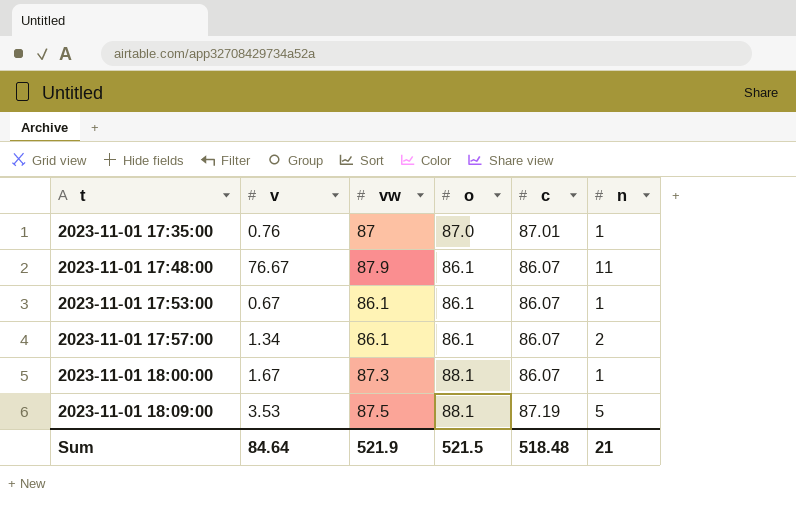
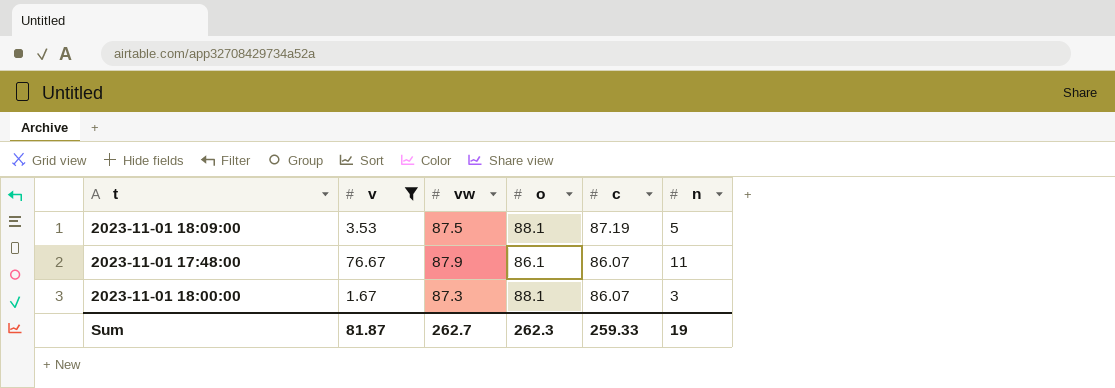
filter: none -> v >= 1.67
row order: t ascending -> c descending
2023-11-01 18:00:00 | n: 1 -> 3
Sum | v: 84.64 -> 81.87
Sum | vw: 521.9 -> 262.7
Sum | o: 521.5 -> 262.3
Sum | c: 518.48 -> 259.33
Sum | n: 21 -> 19

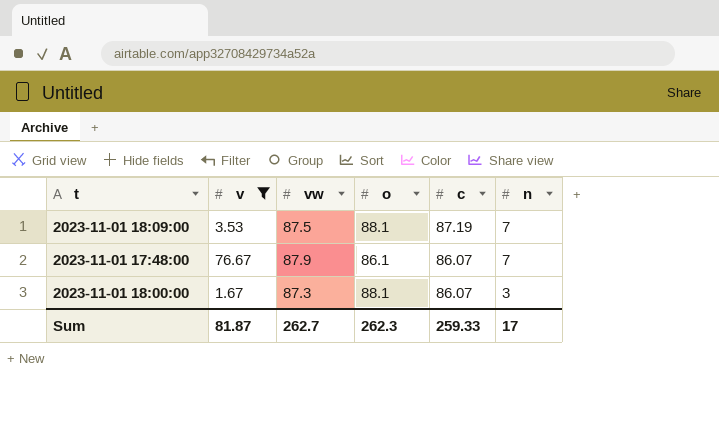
2023-11-01 18:09:00 | n: 5 -> 7
2023-11-01 17:48:00 | n: 11 -> 7
Sum | n: 19 -> 17

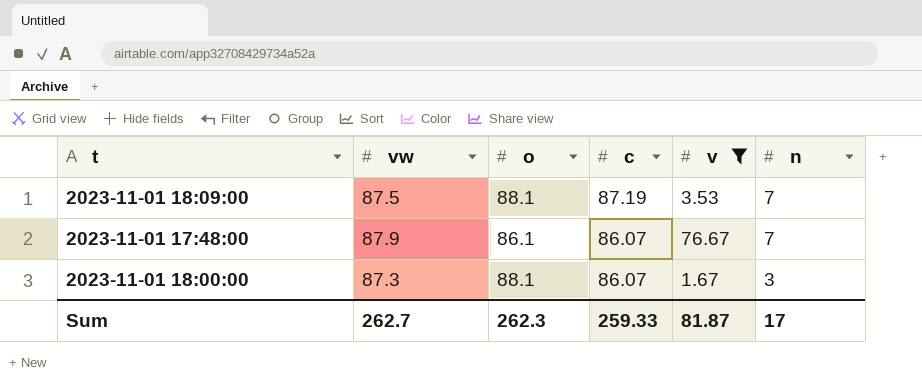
column v | position: 2 -> 5

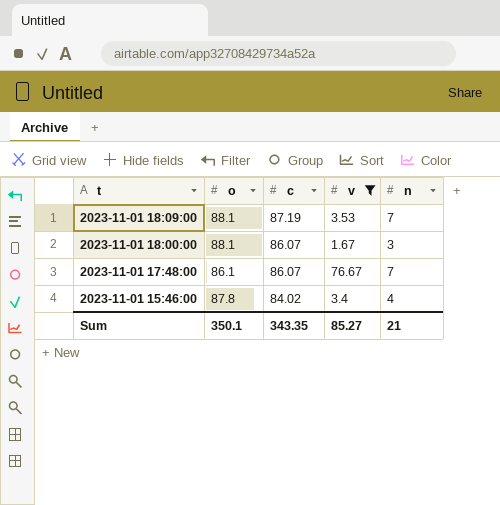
row order: c descending -> t descending
column vw | position: 2 -> none
row 2023-11-01 15:46:00: none -> 87.8 | 84.02 | 3.4 | 4
Sum | o: 262.3 -> 350.1
Sum | c: 259.33 -> 343.35
Sum | v: 81.87 -> 85.27
Sum | n: 17 -> 21

